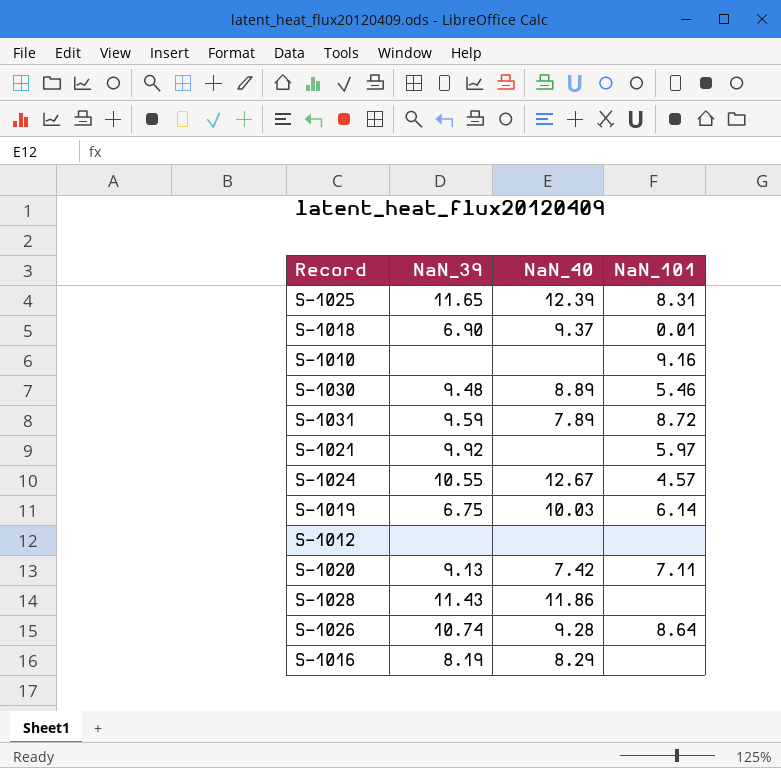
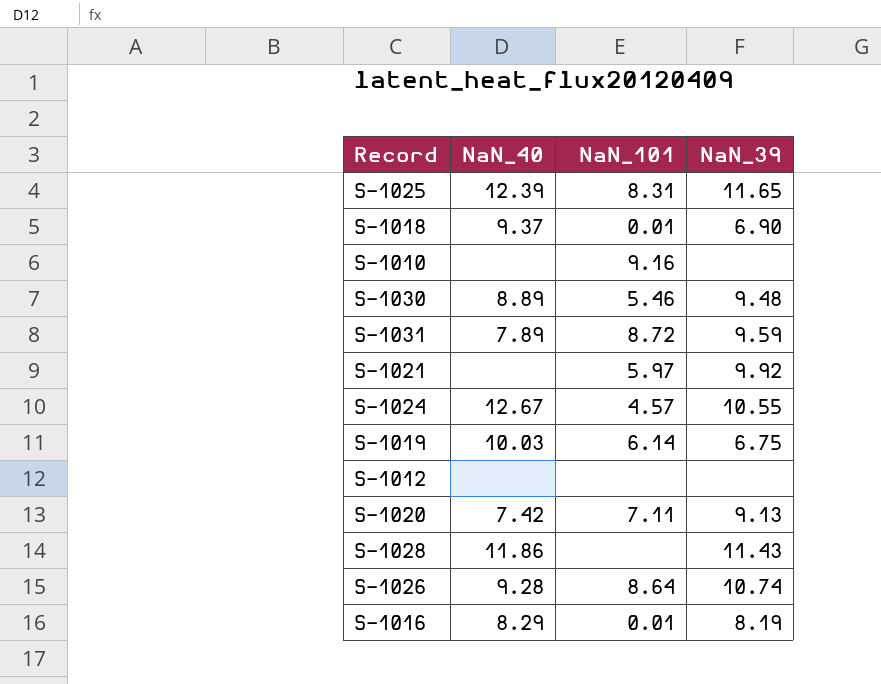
column NaN_39 | position: 2 -> 4
S-1016 | NaN_101: none -> 0.01

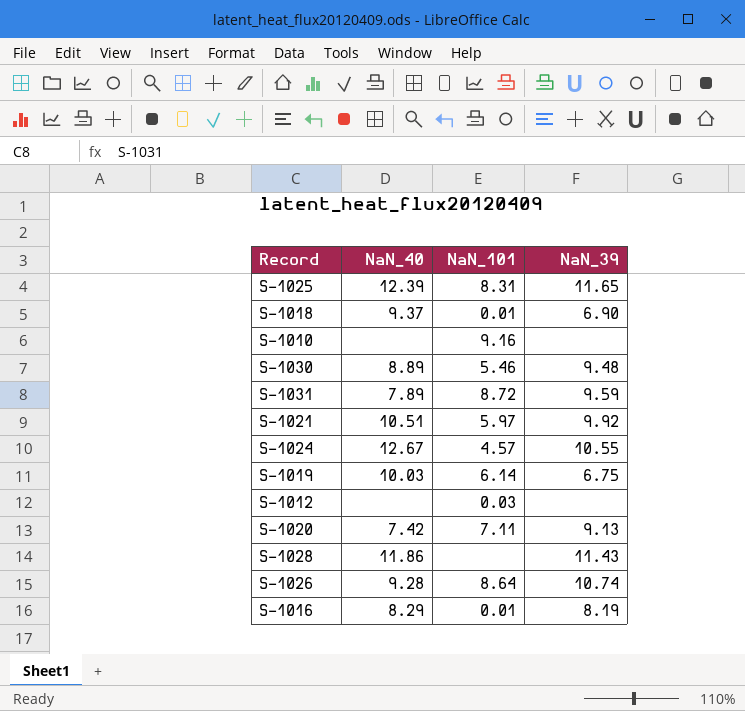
S-1021 | NaN_40: none -> 10.51
S-1012 | NaN_101: none -> 0.03

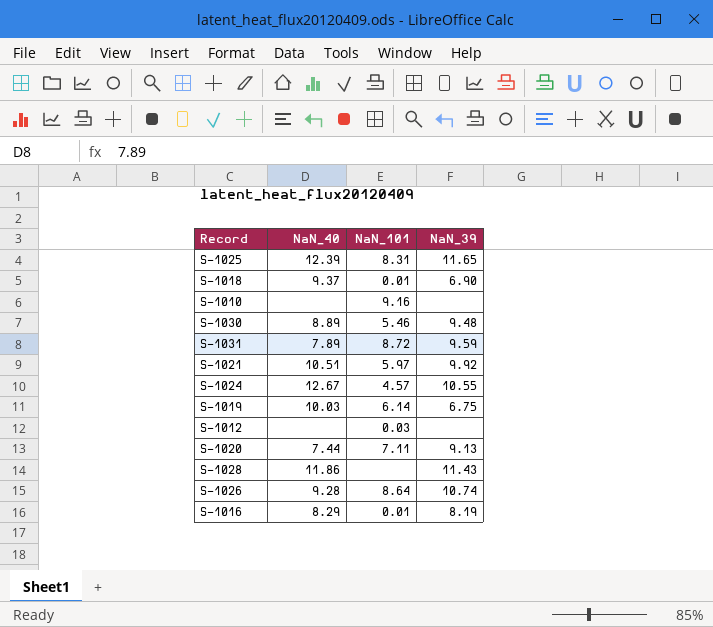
S-1020 | NaN_40: 7.42 -> 7.44

